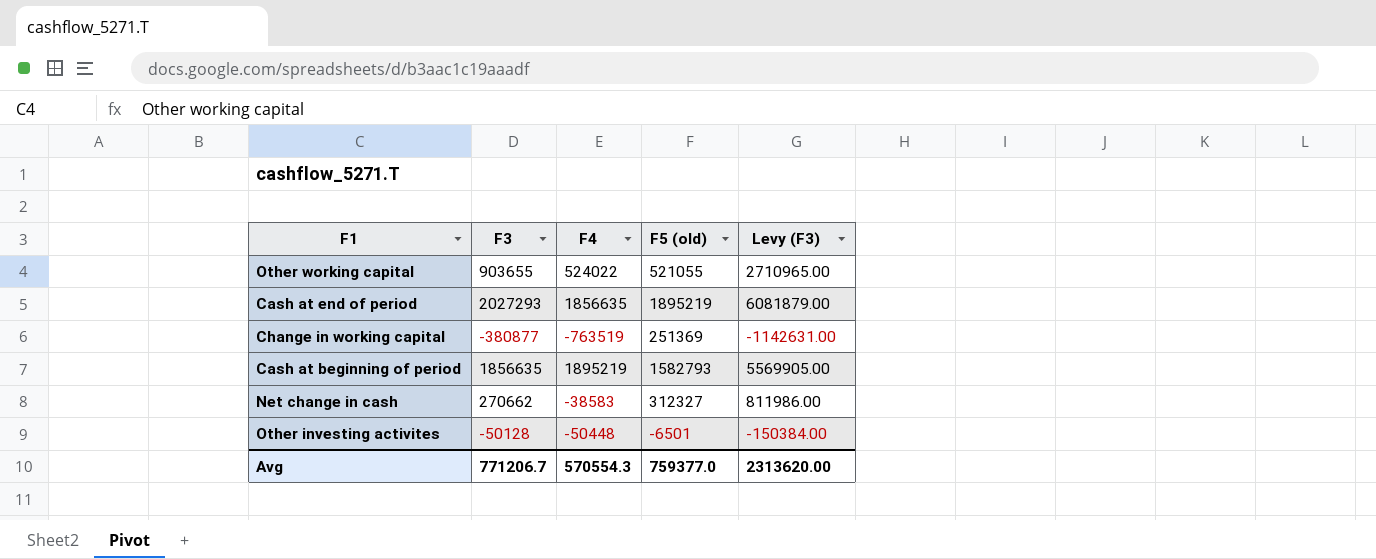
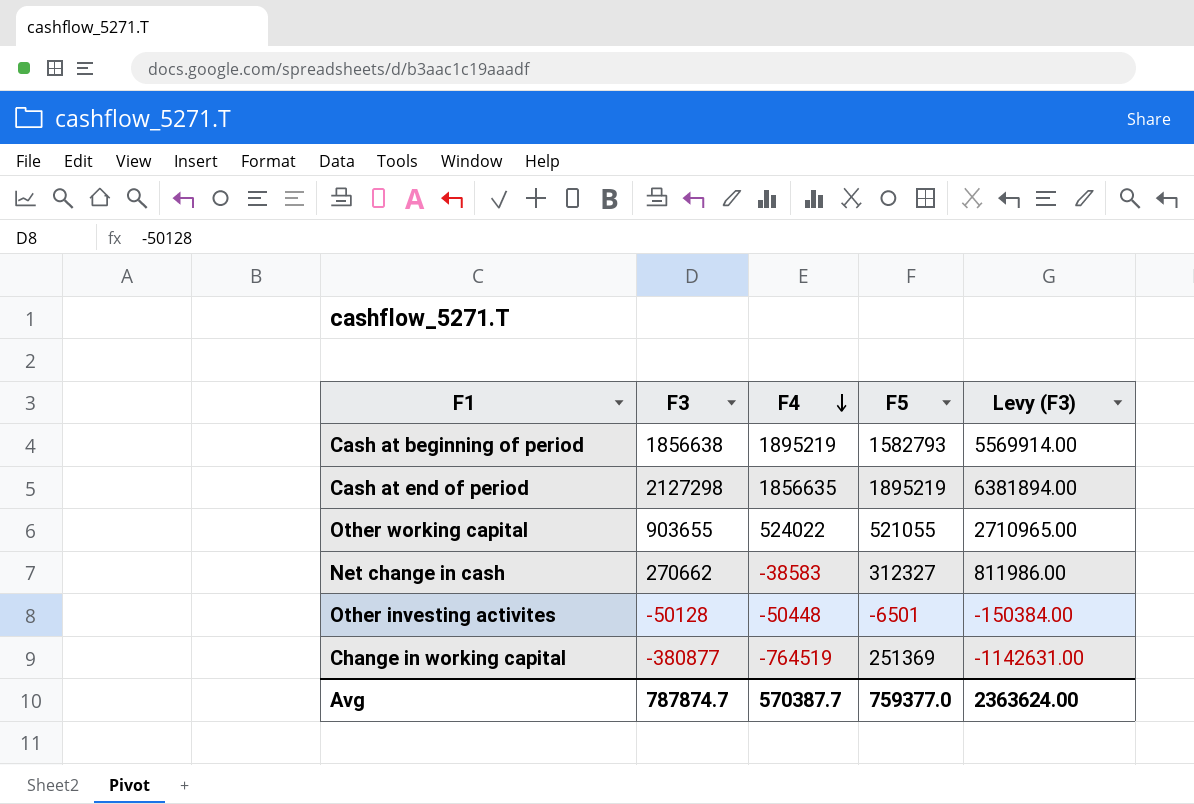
row order: none -> F4 descending
column name: F5 (old) -> F5
Cash at beginning of period | F3: 1856635 -> 1856638
Cash at beginning of period | Levy (F3): 5569905.00 -> 5569914.00
Cash at end of period | F3: 2027293 -> 2127298
Cash at end of period | Levy (F3): 6081879.00 -> 6381894.00
Change in working capital | F4: -763519 -> -764519
Avg | F3: 771206.7 -> 787874.7
Avg | F4: 570554.3 -> 570387.7
Avg | Levy (F3): 2313620.00 -> 2363624.00

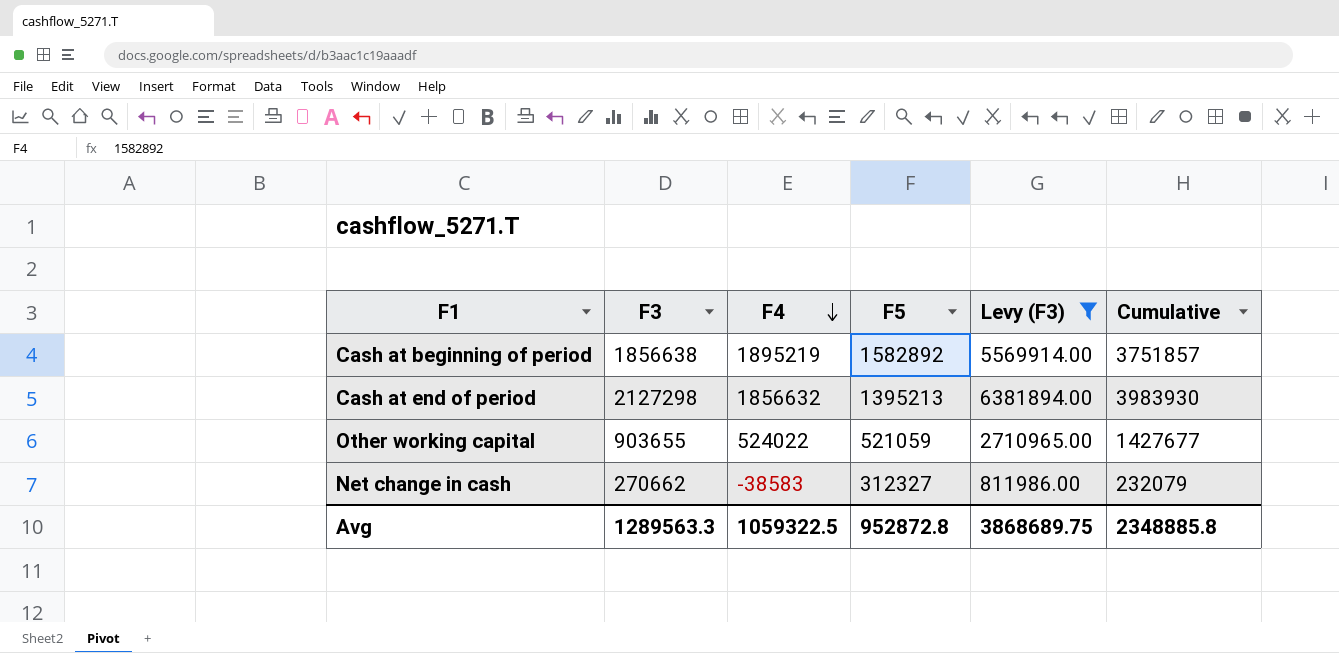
filter: none -> Levy (F3) >= 811986.00
column Cumulative | formula: none -> [F3] + [F4]
Cash at beginning of period | F5: 1582793 -> 1582892
Cash at end of period | F4: 1856635 -> 1856632
Cash at end of period | F5: 1895219 -> 1395213
Other working capital | F5: 521055 -> 521059
Avg | F3: 787874.7 -> 1289563.3
Avg | F4: 570387.7 -> 1059322.5
Avg | F5: 759377.0 -> 952872.8
Avg | Levy (F3): 2363624.00 -> 3868689.75

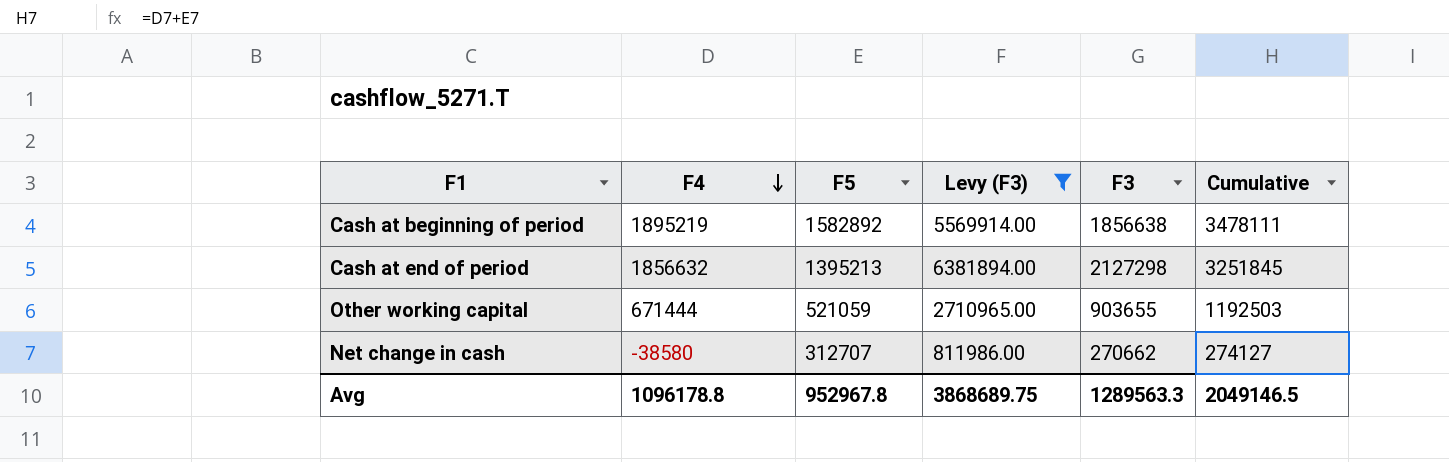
column F3 | position: 2 -> 5
column Cumulative | formula: [F3] + [F4] -> [F4] + [F5]
Other working capital | F4: 524022 -> 671444
Net change in cash | F4: -38583 -> -38580
Net change in cash | F5: 312327 -> 312707
Avg | F4: 1059322.5 -> 1096178.8
Avg | F5: 952872.8 -> 952967.8
Avg | Cumulative: 2348885.8 -> 2049146.5

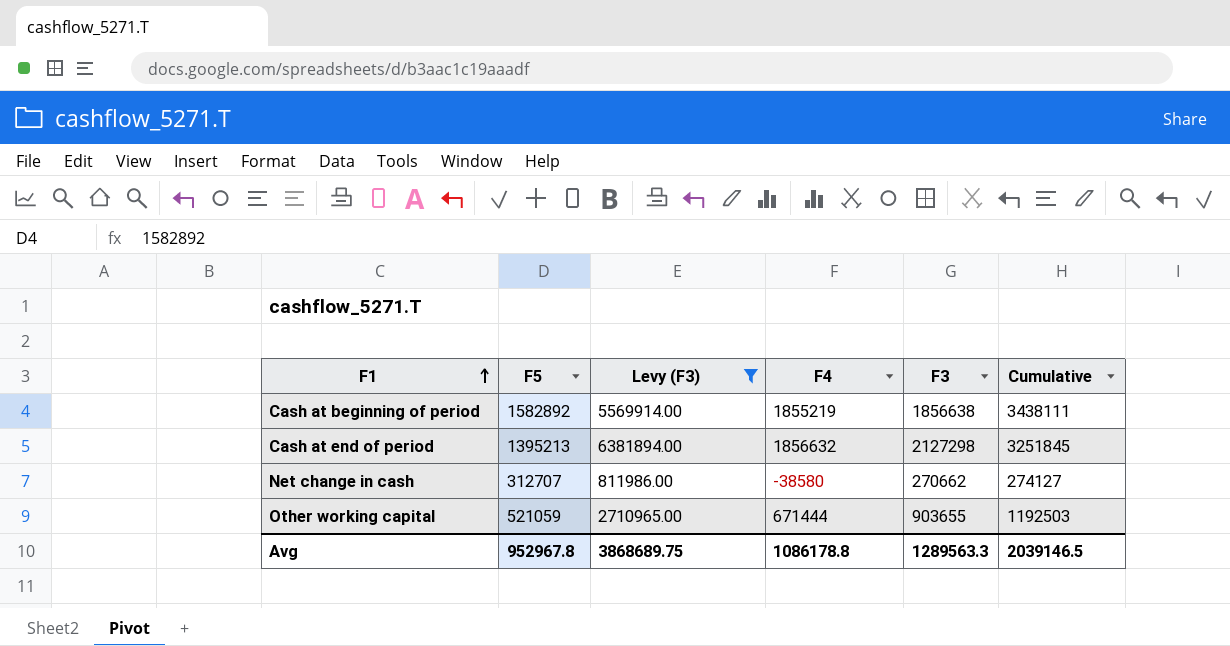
row order: F4 descending -> F1 ascending
column F4 | position: 2 -> 4
Cash at beginning of period | F4: 1895219 -> 1855219
Cash at beginning of period | Cumulative: 3478111 -> 3438111
Avg | F4: 1096178.8 -> 1086178.8
Avg | Cumulative: 2049146.5 -> 2039146.5

